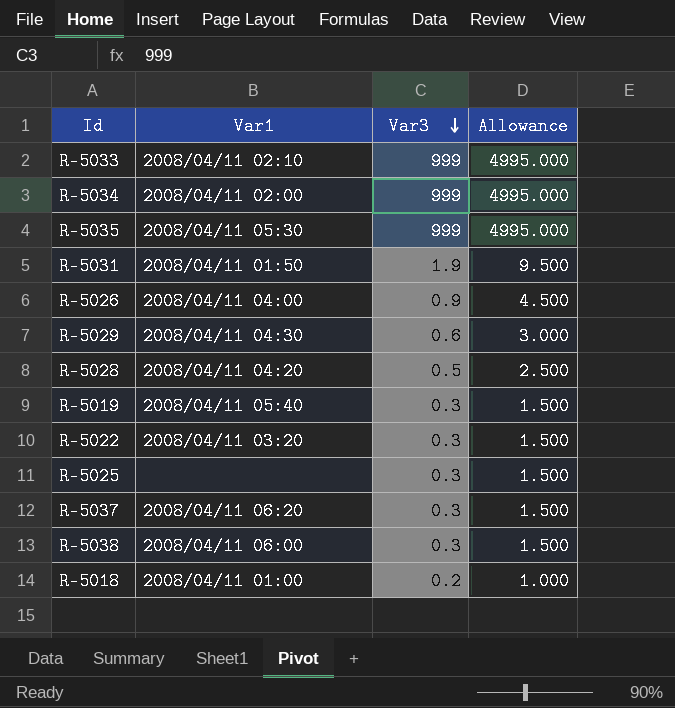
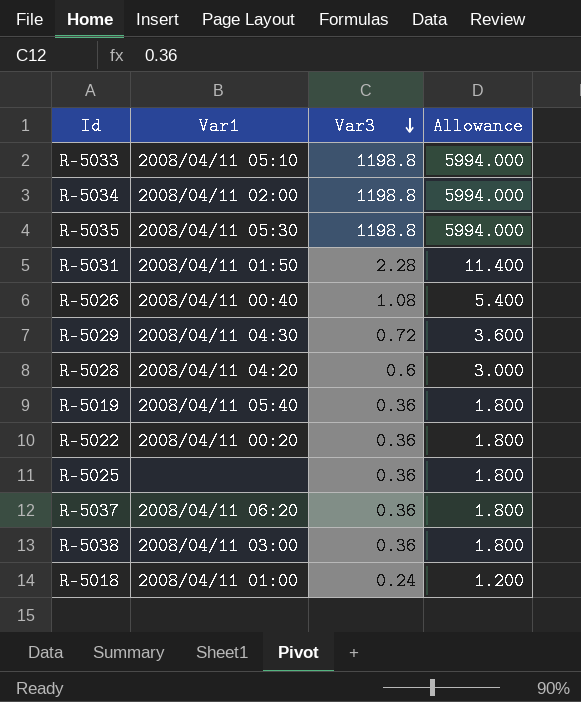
R-5033 | Var1: 2008/04/11 02:10 -> 2008/04/11 05:10
R-5033 | Var3: 999 -> 1198.8
R-5033 | Allowance: 4995.000 -> 5994.000
R-5034 | Var3: 999 -> 1198.8
R-5034 | Allowance: 4995.000 -> 5994.000
R-5035 | Var3: 999 -> 1198.8
R-5035 | Allowance: 4995.000 -> 5994.000
R-5031 | Var3: 1.9 -> 2.28
R-5031 | Allowance: 9.500 -> 11.400
R-5026 | Var1: 2008/04/11 04:00 -> 2008/04/11 00:40
R-5026 | Var3: 0.9 -> 1.08
R-5026 | Allowance: 4.500 -> 5.400
R-5029 | Var3: 0.6 -> 0.72
R-5029 | Allowance: 3.000 -> 3.600
R-5028 | Var3: 0.5 -> 0.6
R-5028 | Allowance: 2.500 -> 3.000
R-5019 | Var3: 0.3 -> 0.36
R-5019 | Allowance: 1.500 -> 1.800
R-5022 | Var1: 2008/04/11 03:20 -> 2008/04/11 00:20
R-5022 | Var3: 0.3 -> 0.36
R-5022 | Allowance: 1.500 -> 1.800
R-5025 | Var3: 0.3 -> 0.36
R-5025 | Allowance: 1.500 -> 1.800
R-5037 | Var3: 0.3 -> 0.36
R-5037 | Allowance: 1.500 -> 1.800
R-5038 | Var1: 2008/04/11 06:00 -> 2008/04/11 03:00
R-5038 | Var3: 0.3 -> 0.36
R-5038 | Allowance: 1.500 -> 1.800
R-5018 | Var3: 0.2 -> 0.24
R-5018 | Allowance: 1.000 -> 1.200

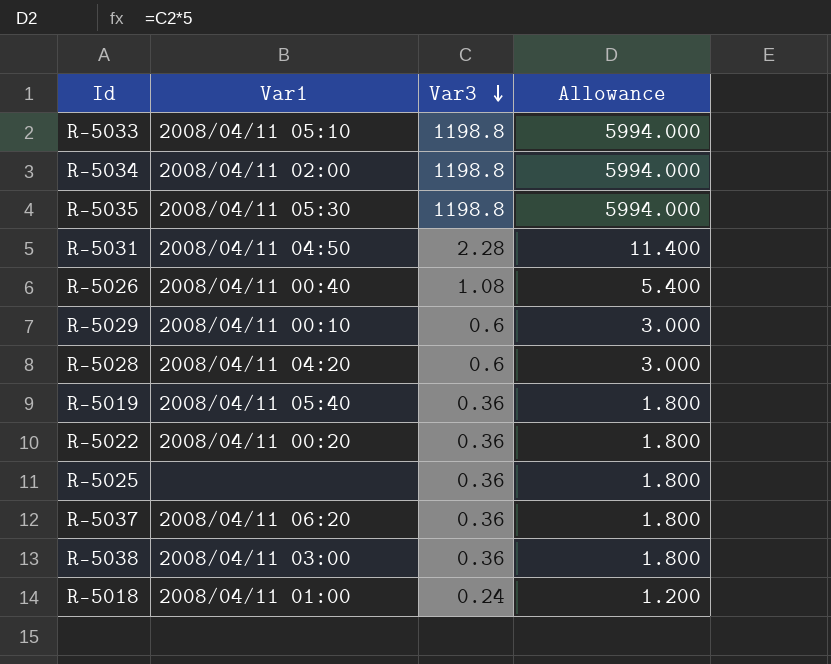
R-5031 | Var1: 2008/04/11 01:50 -> 2008/04/11 04:50
R-5029 | Var1: 2008/04/11 04:30 -> 2008/04/11 00:10
R-5029 | Var3: 0.72 -> 0.6
R-5029 | Allowance: 3.600 -> 3.000

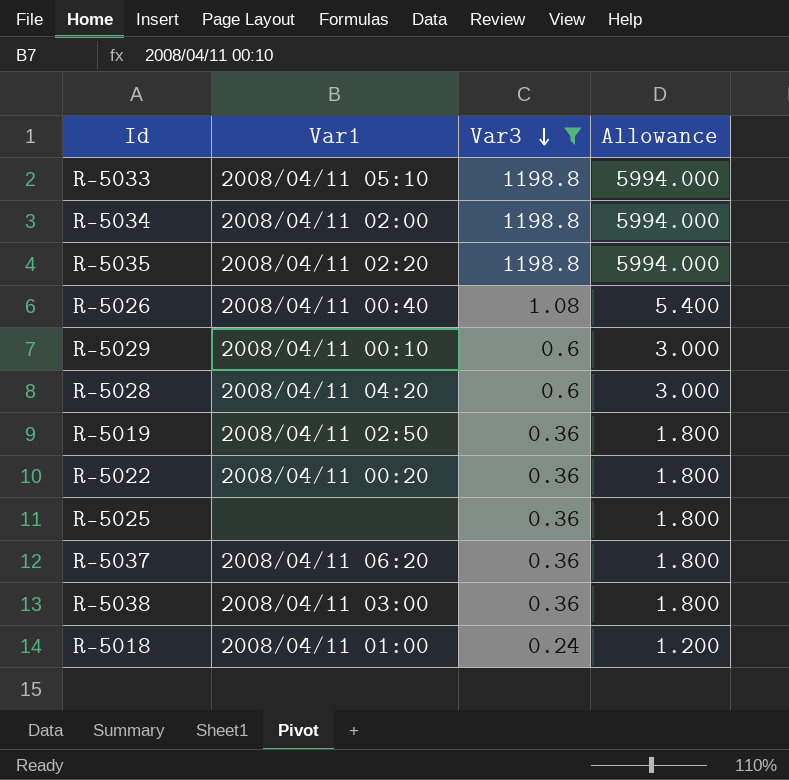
filter: none -> Var3 != 2.28
R-5035 | Var1: 2008/04/11 05:30 -> 2008/04/11 02:20
R-5019 | Var1: 2008/04/11 05:40 -> 2008/04/11 02:50

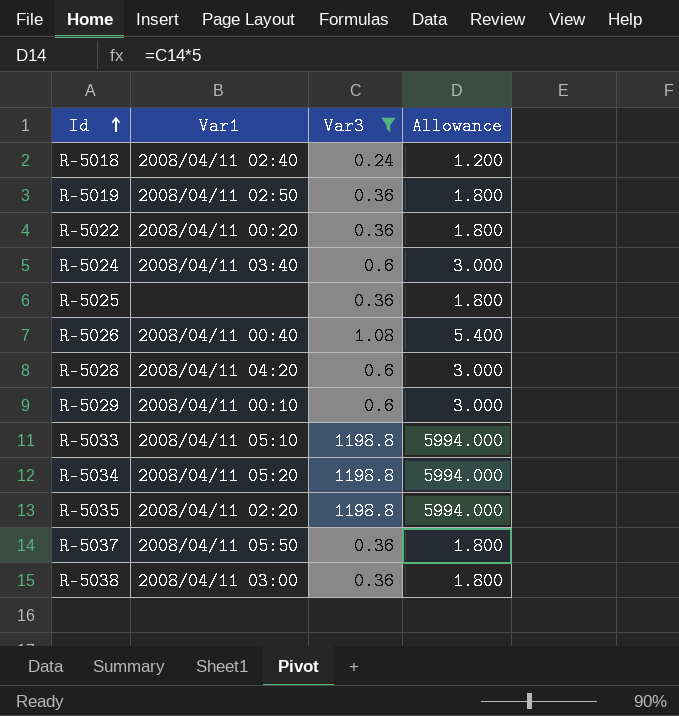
row order: Var3 descending -> Id ascending
R-5018 | Var1: 2008/04/11 01:00 -> 2008/04/11 02:40
row R-5024: none -> 2008/04/11 03:40 | 0.6 | 3.000
R-5034 | Var1: 2008/04/11 02:00 -> 2008/04/11 05:20
R-5037 | Var1: 2008/04/11 06:20 -> 2008/04/11 05:50

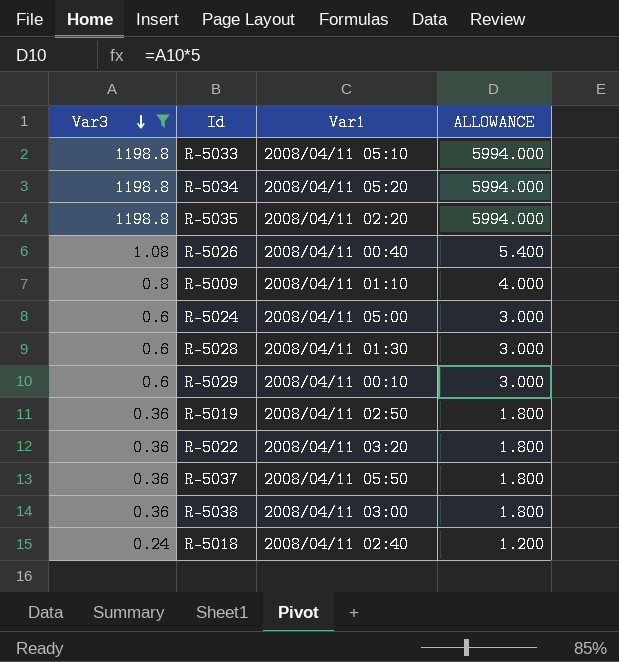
row order: Id ascending -> Var3 descending
column Var3 | position: 3 -> 1
column name: Allowance -> ALLOWANCE
row R-5025: none | 0.36 | 1.800 -> none
row R-5009: none -> 0.8 | 2008/04/11 01:10 | 4.000
R-5024 | Var1: 2008/04/11 03:40 -> 2008/04/11 05:00
R-5028 | Var1: 2008/04/11 04:20 -> 2008/04/11 01:30
R-5022 | Var1: 2008/04/11 00:20 -> 2008/04/11 03:20

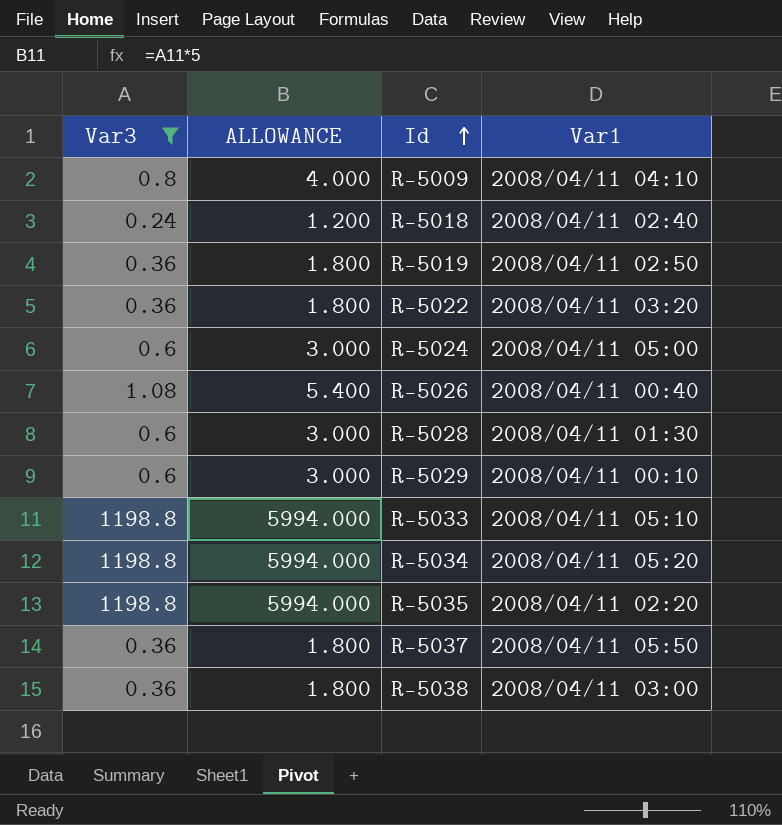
row order: Var3 descending -> Id ascending
column ALLOWANCE | position: 4 -> 2
R-5009 | Var1: 2008/04/11 01:10 -> 2008/04/11 04:10

